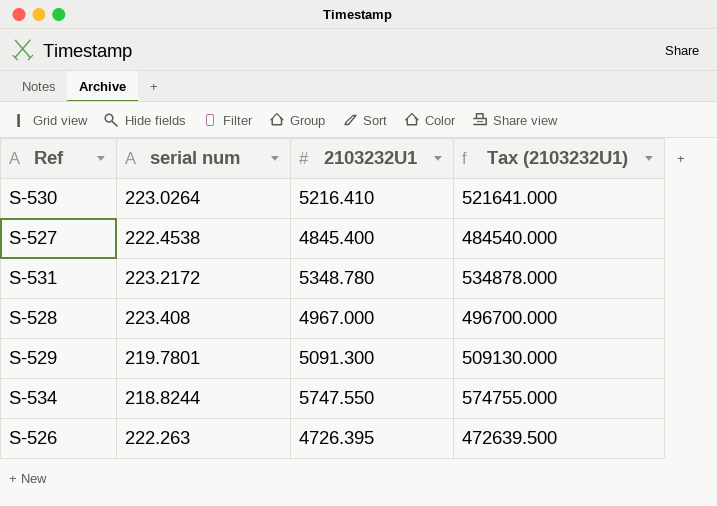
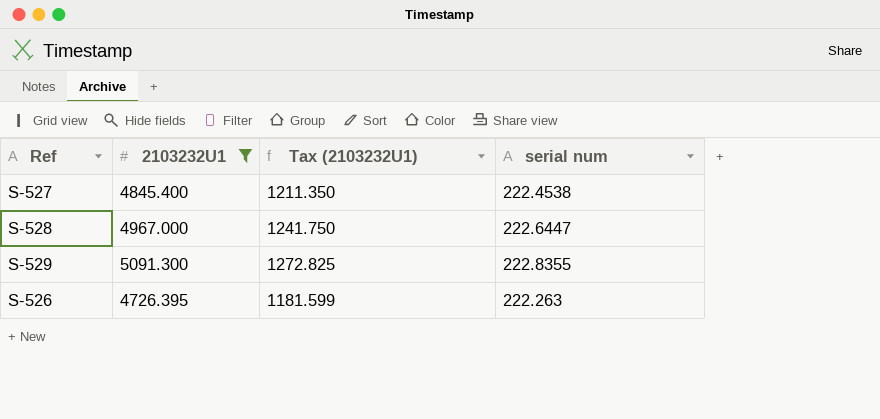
filter: none -> 2103232U1 <= 5091.300
column Tax (2103232U1) | formula: [2103232U1] * 100 -> [2103232U1] * 0.25
column serial num | position: 2 -> 4
S-528 | serial num: 223.408 -> 222.6447
S-529 | serial num: 219.7801 -> 222.8355

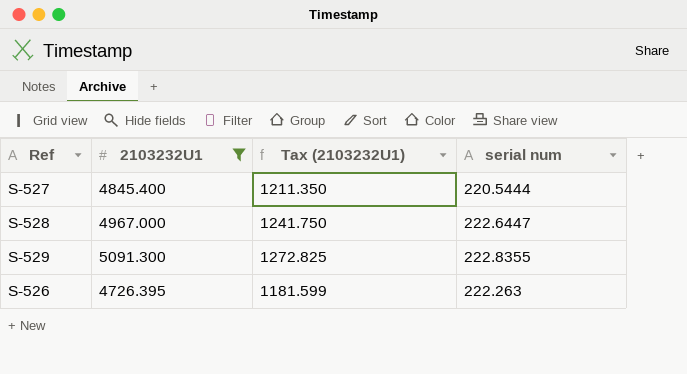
S-527 | serial num: 222.4538 -> 220.5444

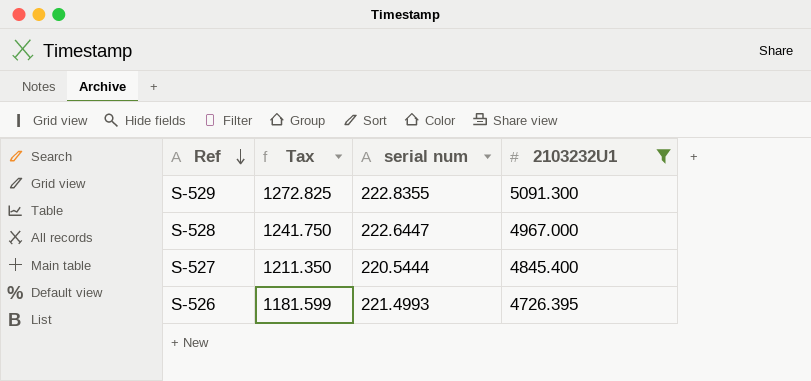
row order: none -> Ref descending
column name: Tax (2103232U1) -> Tax
column 2103232U1 | position: 2 -> 4
S-526 | serial num: 222.263 -> 221.4993

